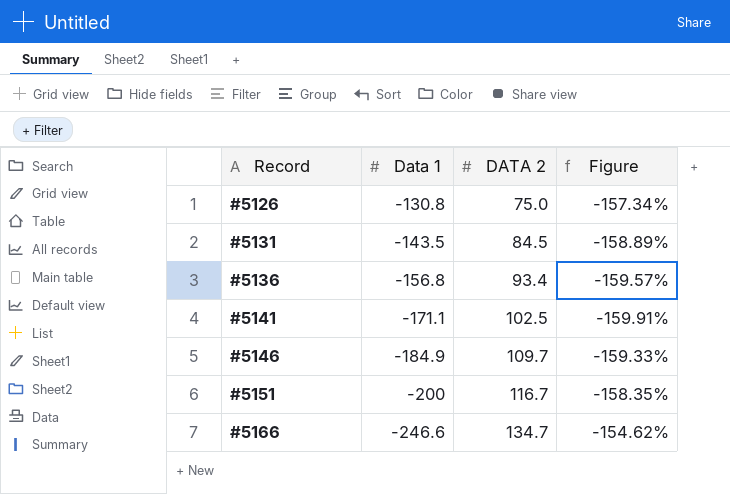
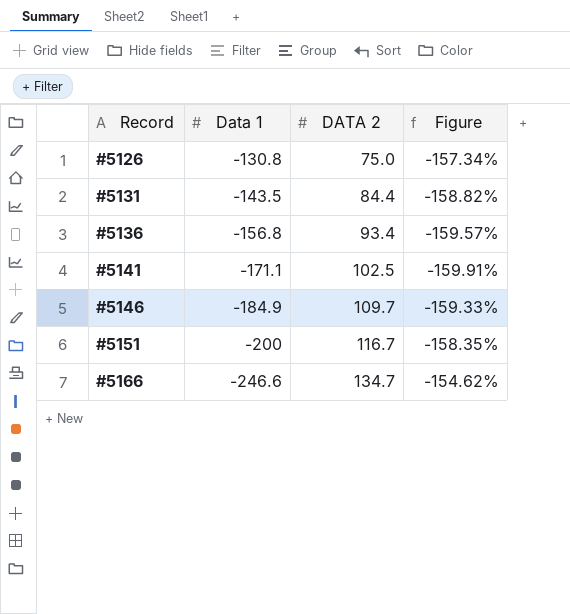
#5131 | DATA 2: 84.5 -> 84.4
#5131 | Figure: -158.89% -> -158.82%

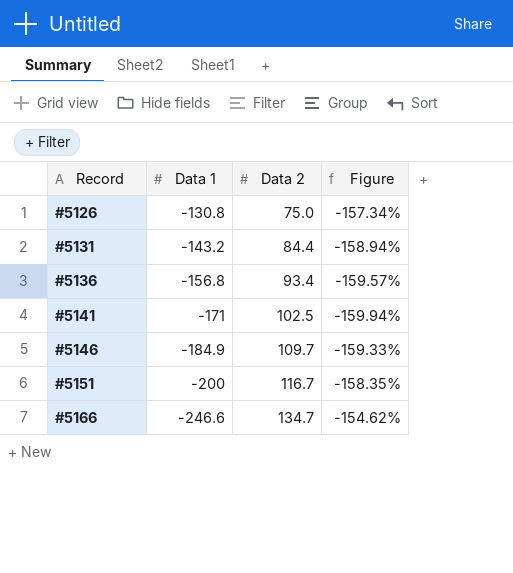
column name: DATA 2 -> Data 2
#5131 | Data 1: -143.5 -> -143.2
#5131 | Figure: -158.82% -> -158.94%
#5141 | Data 1: -171.1 -> -171
#5141 | Figure: -159.91% -> -159.94%

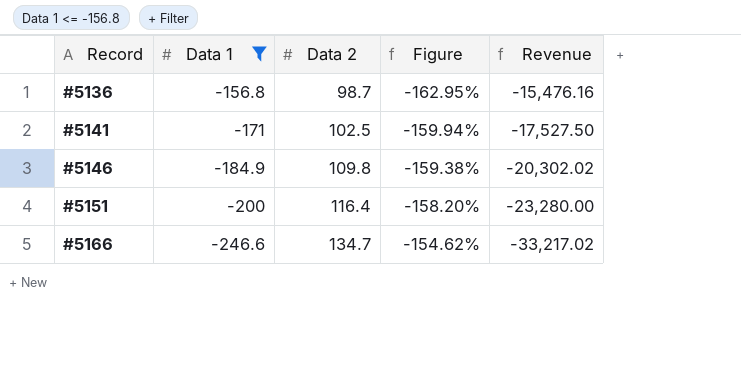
filter: none -> Data 1 <= -156.8
column Revenue | formula: none -> [Data 1] * [Data 2]
#5136 | Data 2: 93.4 -> 98.7
#5136 | Figure: -159.57% -> -162.95%
#5146 | Data 2: 109.7 -> 109.8
#5146 | Figure: -159.33% -> -159.38%
#5151 | Data 2: 116.7 -> 116.4
#5151 | Figure: -158.35% -> -158.20%

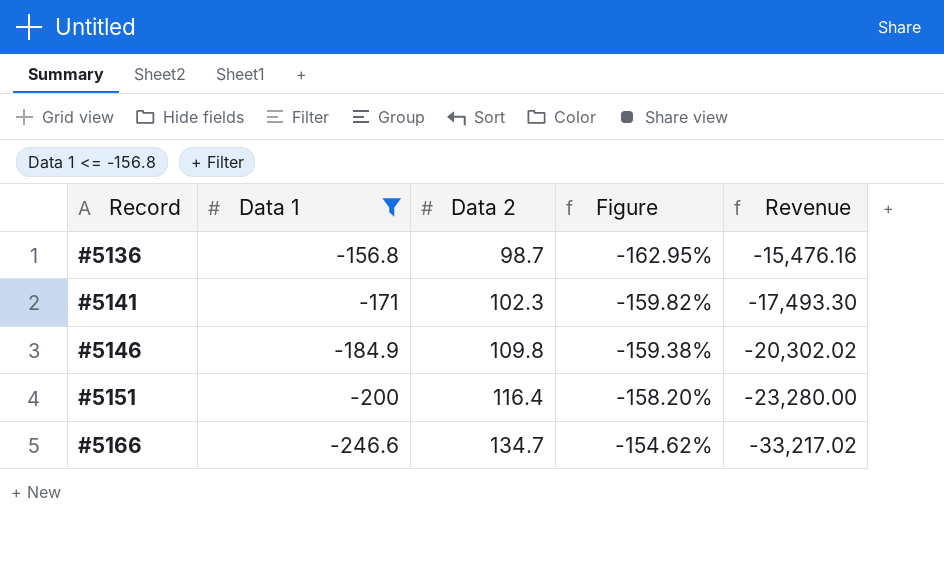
#5141 | Data 2: 102.5 -> 102.3
#5141 | Figure: -159.94% -> -159.82%
#5141 | Revenue: -17,527.50 -> -17,493.30

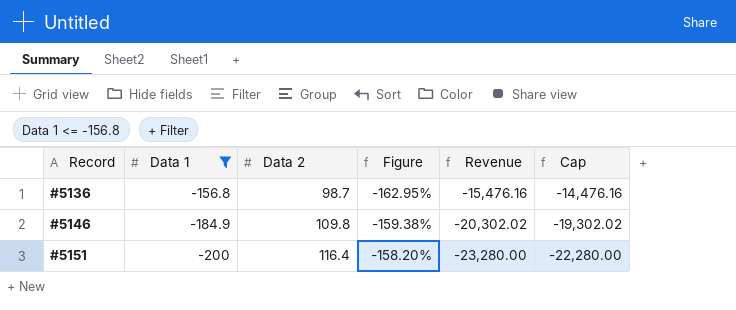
column Cap | formula: none -> [Revenue] + 1000
row #5141: -171 | 102.3 | -159.82% | -17,493.30 -> none
row #5166: -246.6 | 134.7 | -154.62% | -33,217.02 -> none

